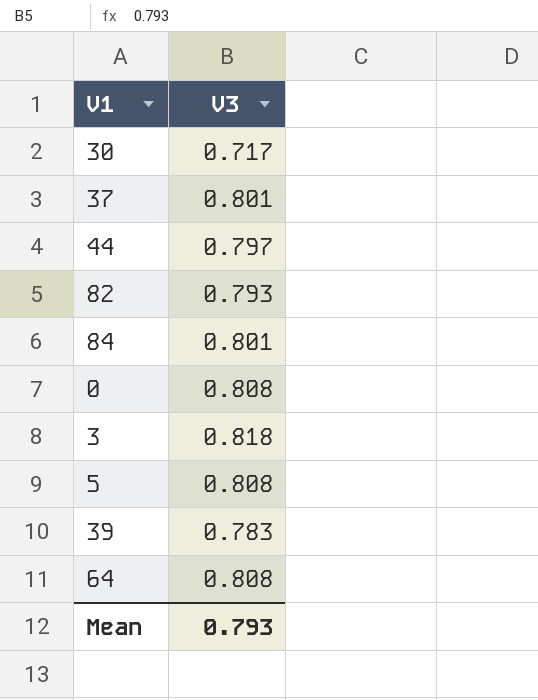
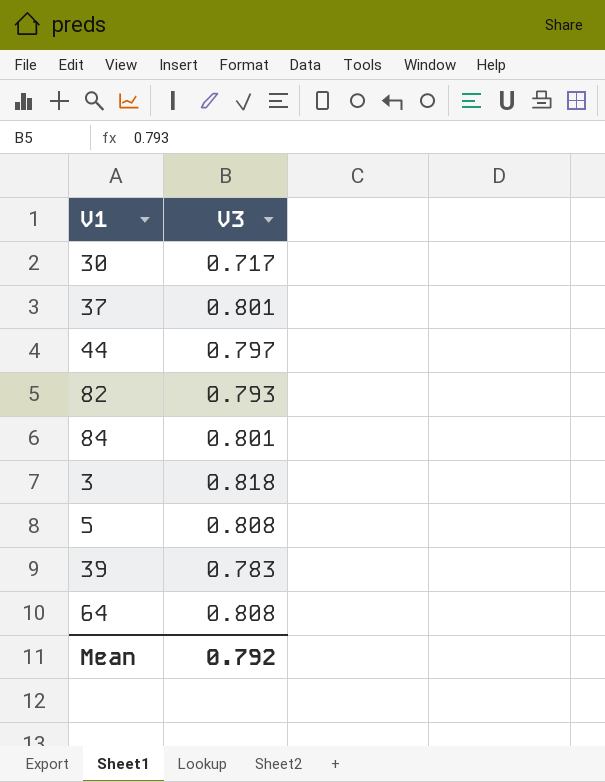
row 0: 0.808 -> none
Mean | V3: 0.793 -> 0.792

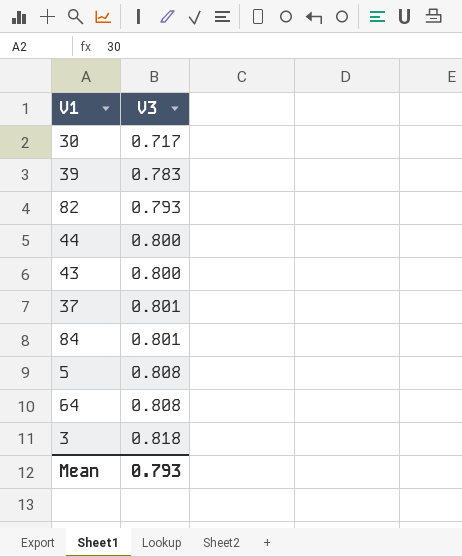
row order: none -> V3 ascending
44 | V3: 0.797 -> 0.800
row 43: none -> 0.800
Mean | V3: 0.792 -> 0.793

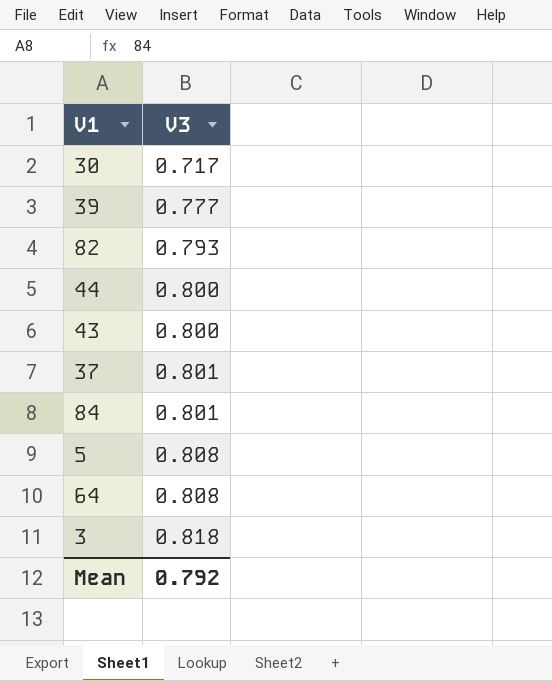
39 | V3: 0.783 -> 0.777
Mean | V3: 0.793 -> 0.792

